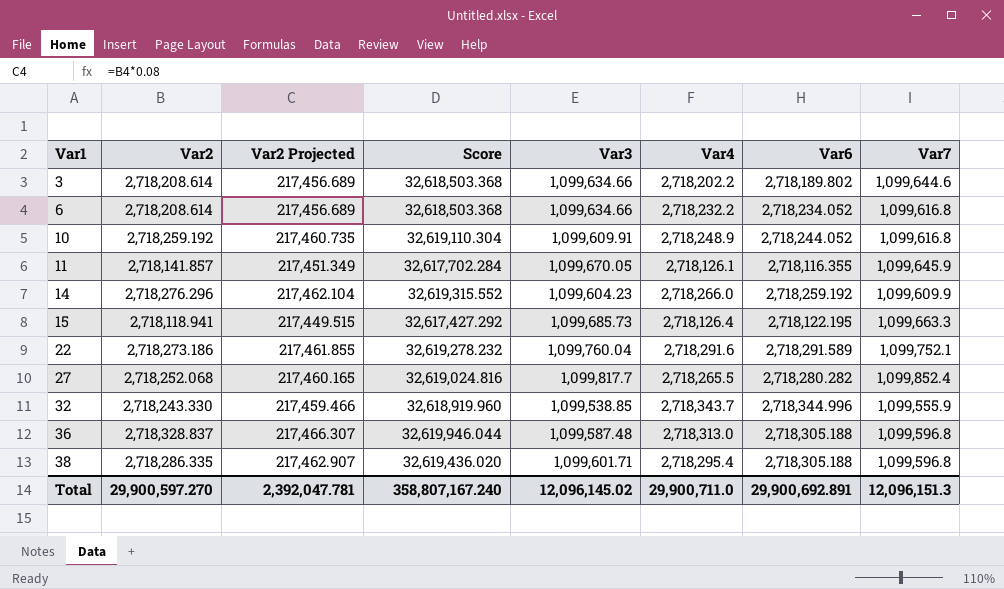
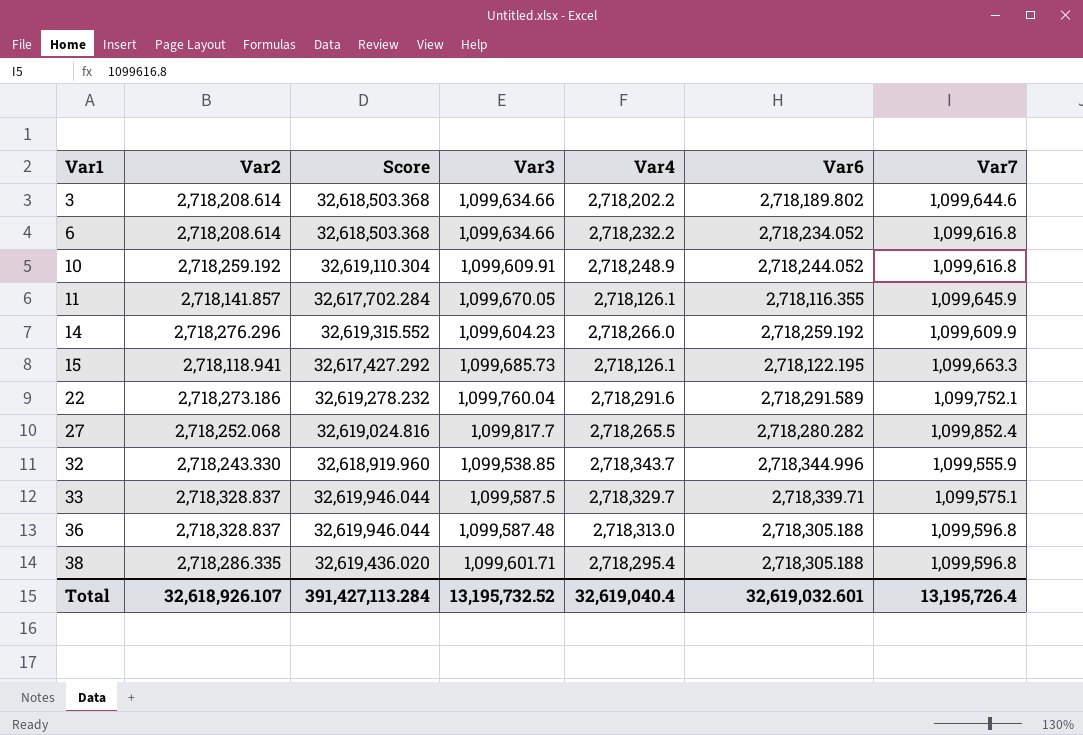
column Var2 Projected | formula: [Var2] * 0.08 -> none
15 | Var4: 2,718,126.4 -> 2,718,126.1
row 33: none -> 2,718,328.837 | 32,619,946.044 | 1,099,587.5 | 2,718,329.7 | 2,718,339.71 | 1,099,575.1
Total | Var2: 29,900,597.270 -> 32,618,926.107
Total | Score: 358,807,167.240 -> 391,427,113.284
Total | Var3: 12,096,145.02 -> 13,195,732.52
Total | Var4: 29,900,711.0 -> 32,619,040.4
Total | Var6: 29,900,692.891 -> 32,619,032.601
Total | Var7: 12,096,151.3 -> 13,195,726.4

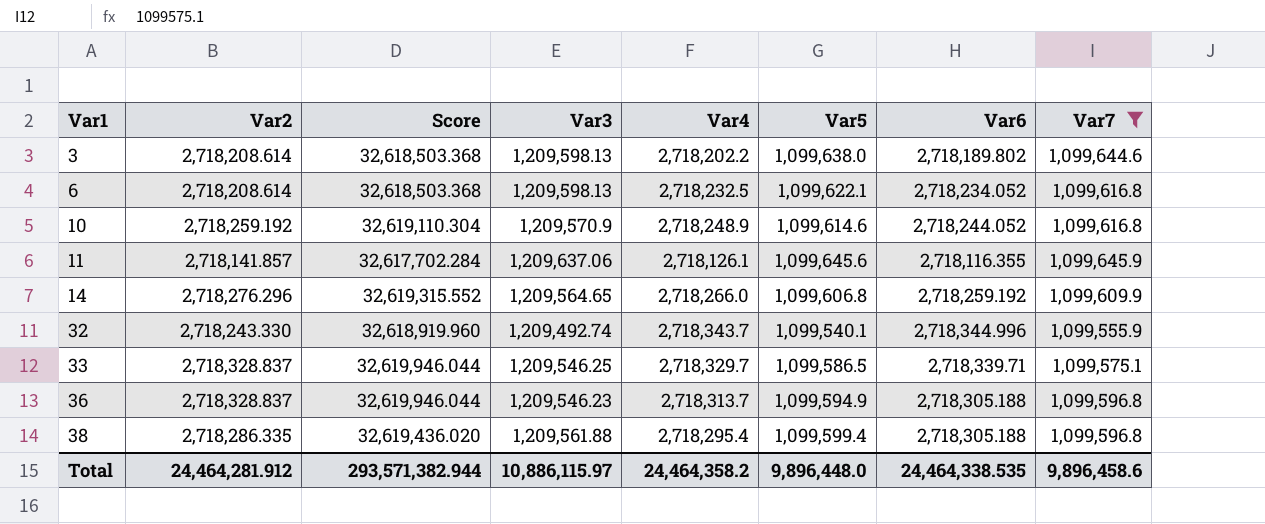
filter: none -> Var7 <= 1,099,645.9
column Var5 | position: none -> 6
3 | Var3: 1,099,634.66 -> 1,209,598.13
6 | Var3: 1,099,634.66 -> 1,209,598.13
6 | Var4: 2,718,232.2 -> 2,718,232.5
10 | Var3: 1,099,609.91 -> 1,209,570.9
11 | Var3: 1,099,670.05 -> 1,209,637.06
14 | Var3: 1,099,604.23 -> 1,209,564.65
32 | Var3: 1,099,538.85 -> 1,209,492.74
33 | Var3: 1,099,587.5 -> 1,209,546.25
36 | Var3: 1,099,587.48 -> 1,209,546.23
36 | Var4: 2,718,313.0 -> 2,718,313.7
38 | Var3: 1,099,601.71 -> 1,209,561.88
Total | Var2: 32,618,926.107 -> 24,464,281.912
Total | Score: 391,427,113.284 -> 293,571,382.944
Total | Var3: 13,195,732.52 -> 10,886,115.97
Total | Var4: 32,619,040.4 -> 24,464,358.2
Total | Var6: 32,619,032.601 -> 24,464,338.535
Total | Var7: 13,195,726.4 -> 9,896,458.6

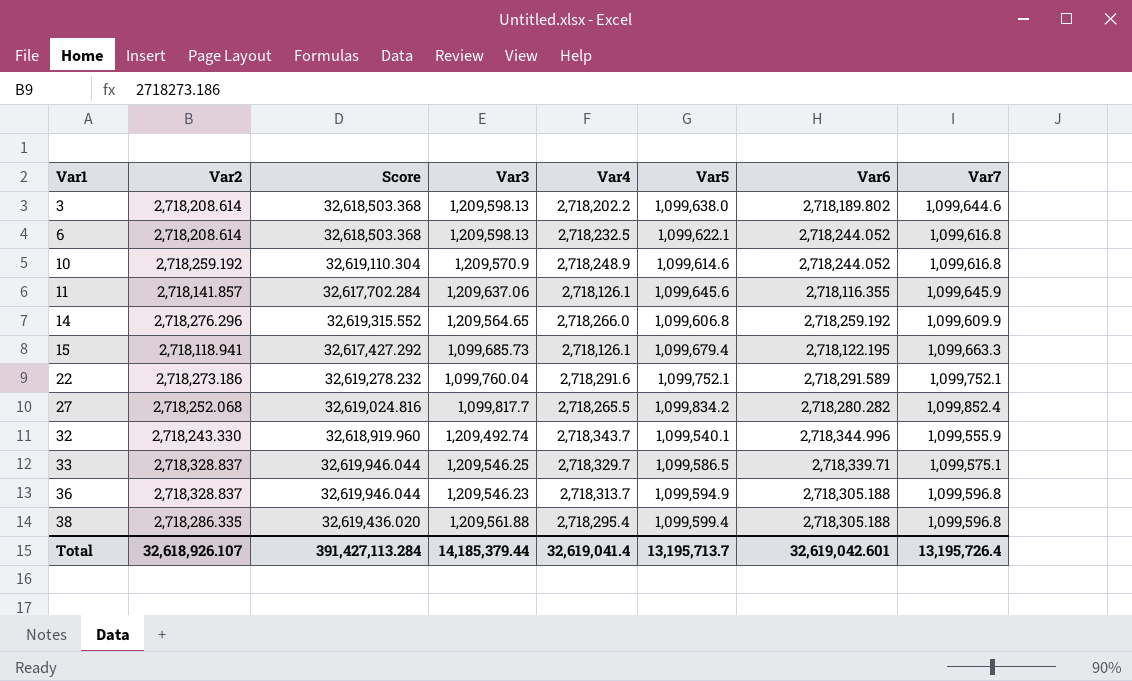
filter: Var7 <= 1,099,645.9 -> none
6 | Var6: 2,718,234.052 -> 2,718,244.052
Total | Var2: 24,464,281.912 -> 32,618,926.107
Total | Score: 293,571,382.944 -> 391,427,113.284
Total | Var3: 10,886,115.97 -> 14,185,379.44
Total | Var4: 24,464,358.2 -> 32,619,041.4
Total | Var5: 9,896,448.0 -> 13,195,713.7
Total | Var6: 24,464,338.535 -> 32,619,042.601
Total | Var7: 9,896,458.6 -> 13,195,726.4

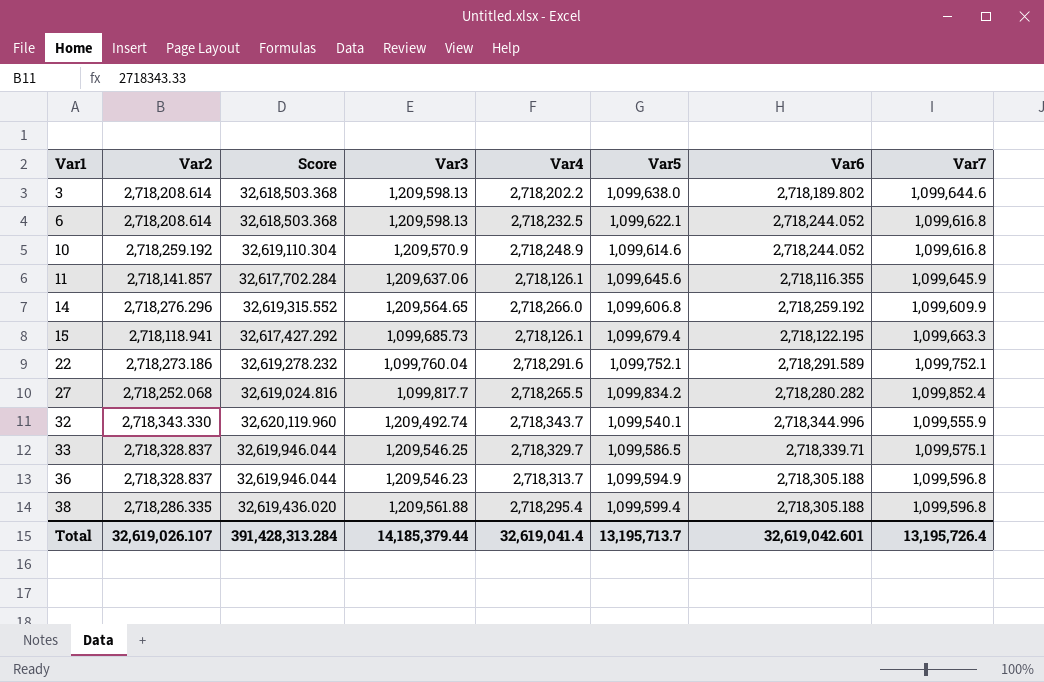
32 | Var2: 2,718,243.330 -> 2,718,343.330
32 | Score: 32,618,919.960 -> 32,620,119.960
Total | Var2: 32,618,926.107 -> 32,619,026.107
Total | Score: 391,427,113.284 -> 391,428,313.284

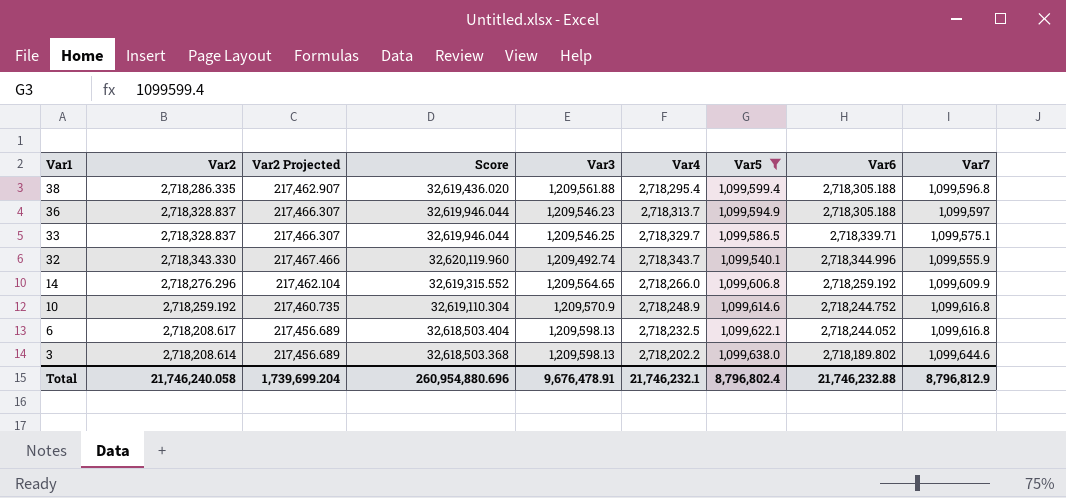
filter: none -> Var5 <= 1,099,638.0
row order: Var1 ascending -> Var1 descending
column Var2 Projected | formula: none -> [Var2] * 0.08
36 | Var7: 1,099,596.8 -> 1,099,597
10 | Var6: 2,718,244.052 -> 2,718,244.752
6 | Var2: 2,718,208.614 -> 2,718,208.617
6 | Score: 32,618,503.368 -> 32,618,503.404
Total | Var2: 32,619,026.107 -> 21,746,240.058
Total | Score: 391,428,313.284 -> 260,954,880.696
Total | Var3: 14,185,379.44 -> 9,676,478.91
Total | Var4: 32,619,041.4 -> 21,746,232.1
Total | Var5: 13,195,713.7 -> 8,796,802.4
Total | Var6: 32,619,042.601 -> 21,746,232.88
Total | Var7: 13,195,726.4 -> 8,796,812.9

